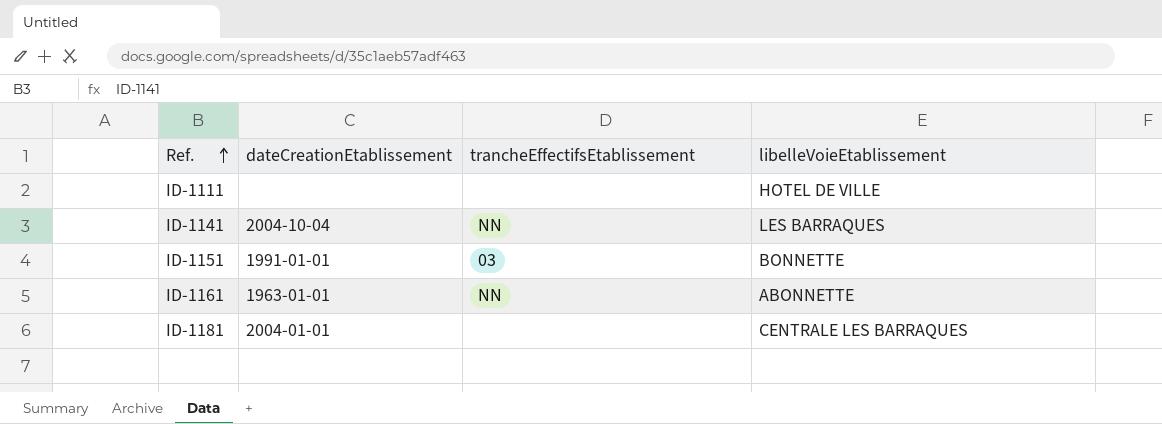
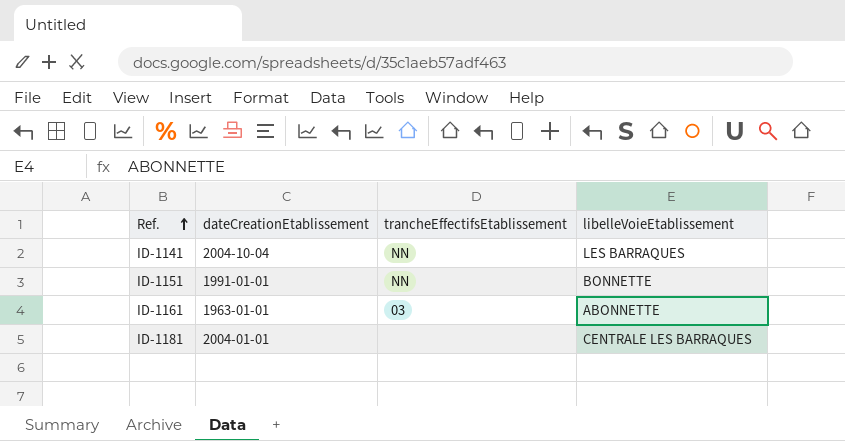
row ID-1111: none | none | HOTEL DE VILLE -> none
ID-1151 | trancheEffectifsEtablissement: 03 -> NN
ID-1161 | trancheEffectifsEtablissement: NN -> 03

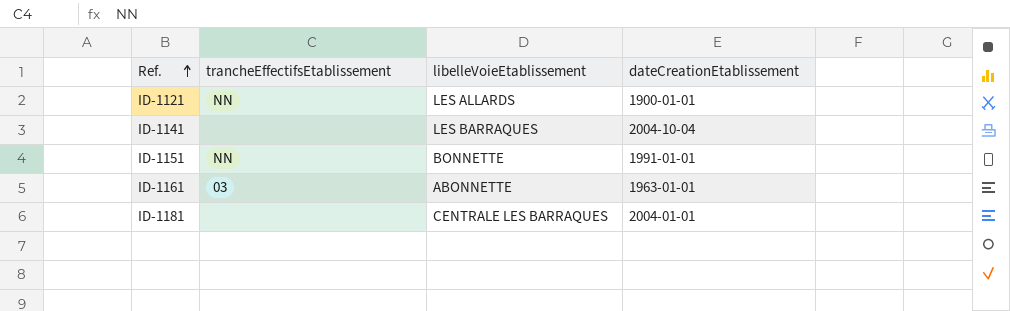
column dateCreationEtablissement | position: 2 -> 4
row ID-1121: none -> NN | LES ALLARDS | 1900-01-01
ID-1141 | trancheEffectifsEtablissement: NN -> none

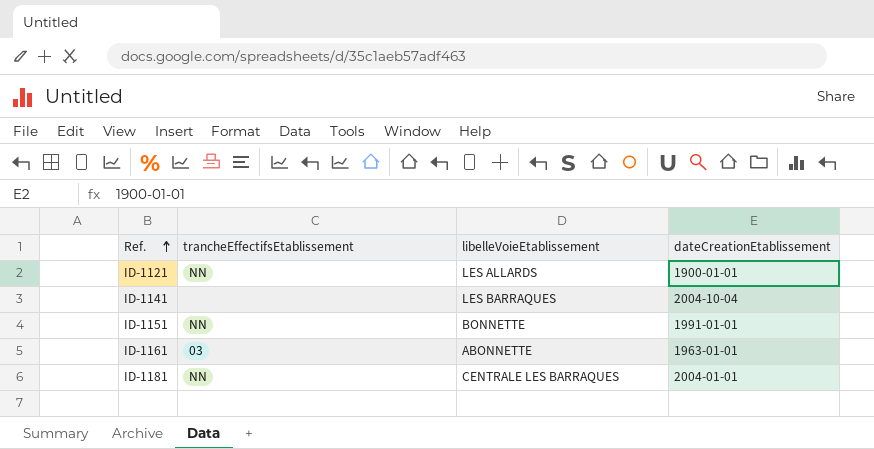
ID-1181 | trancheEffectifsEtablissement: none -> NN

